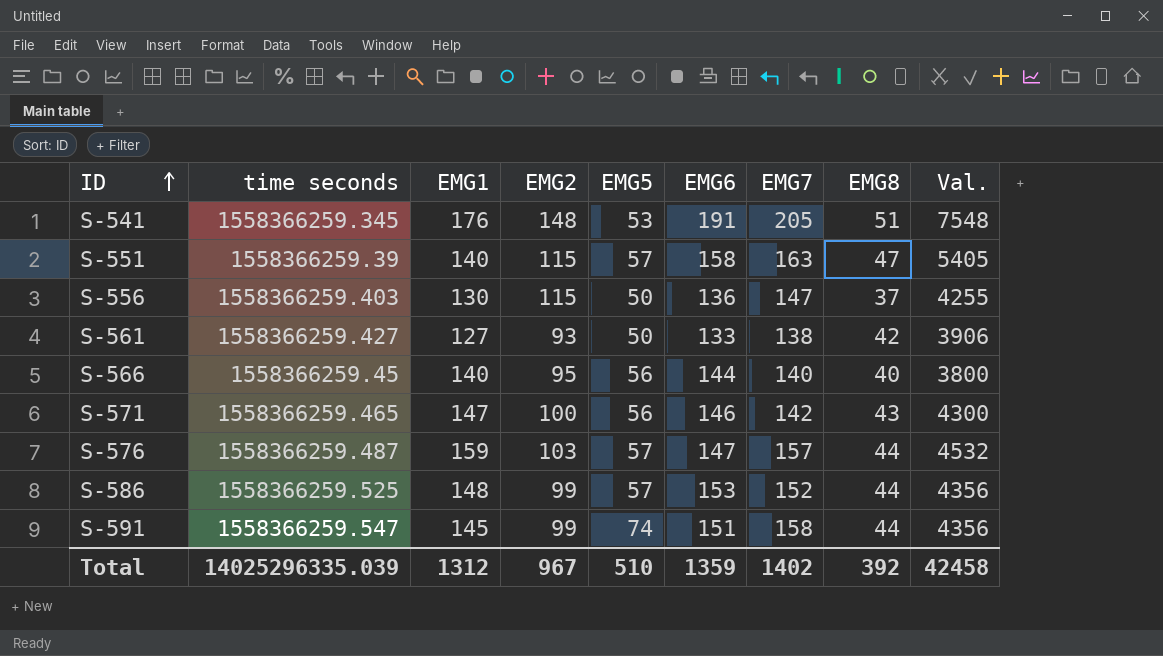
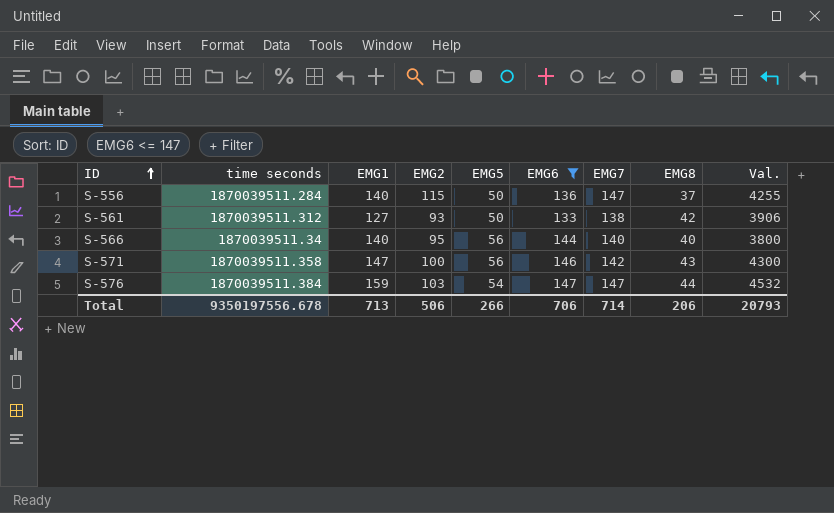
filter: none -> EMG6 <= 147
S-556 | time seconds: 1558366259.403 -> 1870039511.284
S-556 | EMG1: 130 -> 140
S-561 | time seconds: 1558366259.427 -> 1870039511.312
S-566 | time seconds: 1558366259.45 -> 1870039511.34
S-571 | time seconds: 1558366259.465 -> 1870039511.358
S-576 | time seconds: 1558366259.487 -> 1870039511.384
S-576 | EMG5: 57 -> 54
S-576 | EMG7: 157 -> 147
Total | time seconds: 14025296335.039 -> 9350197556.678
Total | EMG1: 1312 -> 713
Total | EMG2: 967 -> 506
Total | EMG5: 510 -> 266
Total | EMG6: 1359 -> 706
Total | EMG7: 1402 -> 714
Total | EMG8: 392 -> 206
Total | Val.: 42458 -> 20793

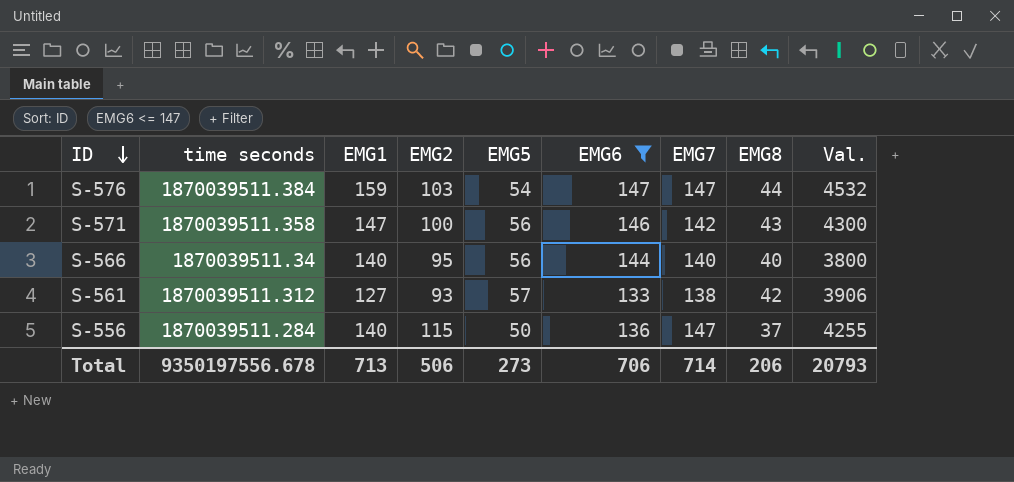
row order: ID ascending -> ID descending
S-561 | EMG5: 50 -> 57
Total | EMG5: 266 -> 273

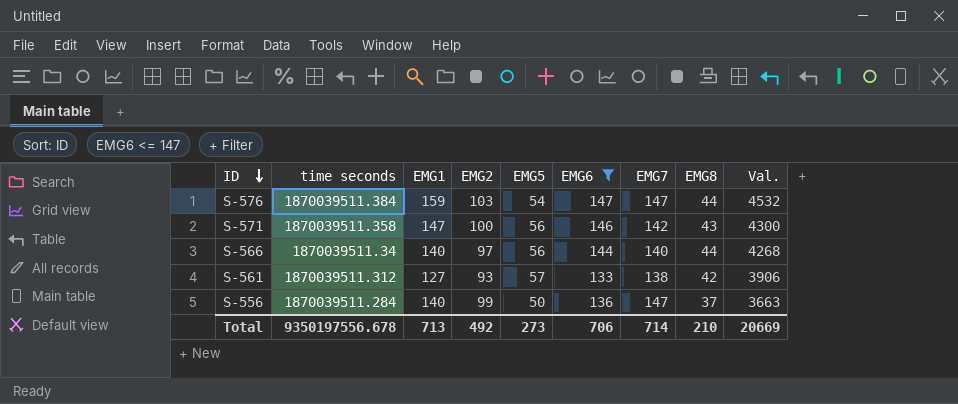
S-566 | EMG2: 95 -> 97
S-566 | EMG8: 40 -> 44
S-566 | Val.: 3800 -> 4268
S-556 | EMG2: 115 -> 99
S-556 | Val.: 4255 -> 3663
Total | EMG2: 506 -> 492
Total | EMG8: 206 -> 210
Total | Val.: 20793 -> 20669

